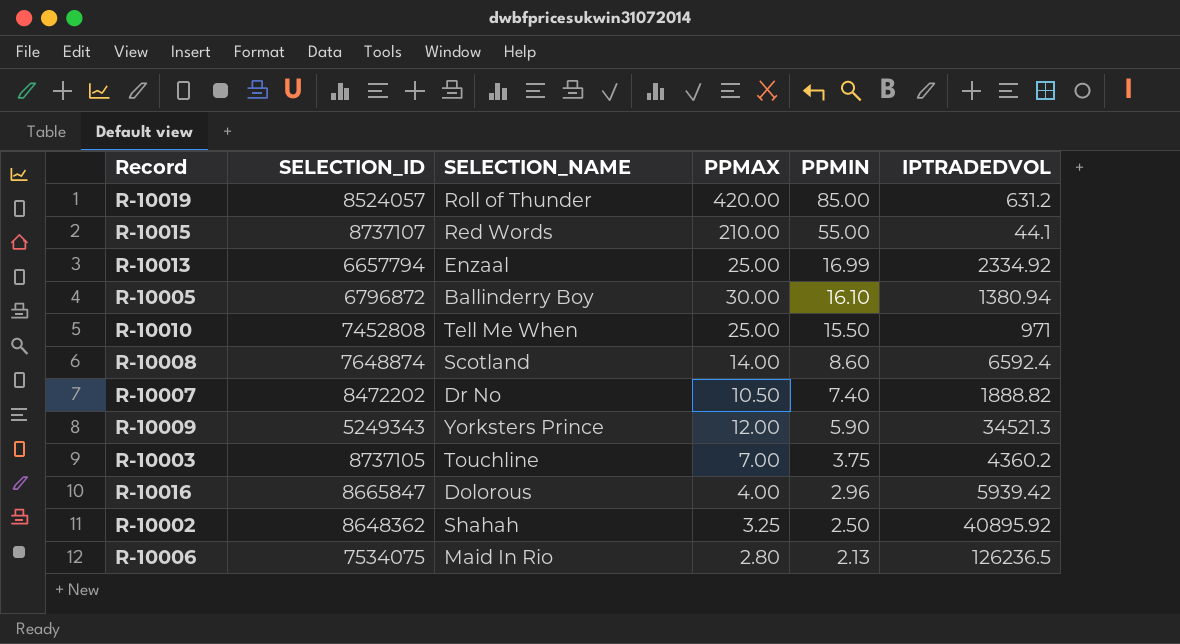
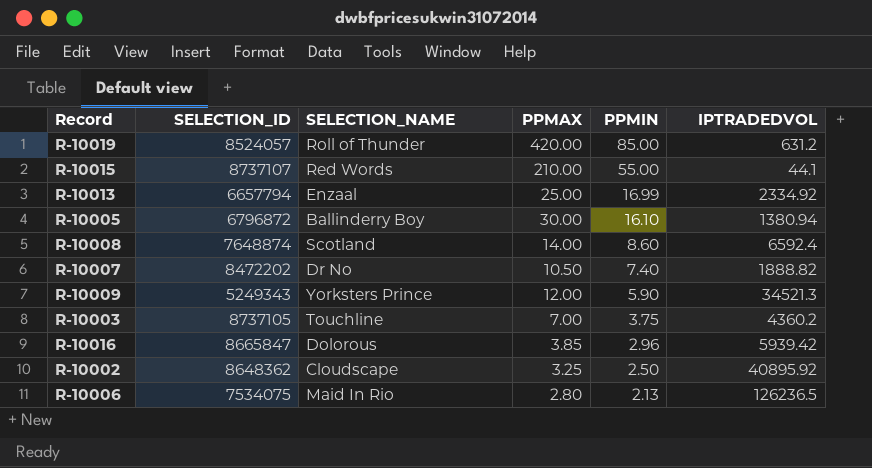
row R-10010: 7452808 | Tell Me When | 25.00 | 15.50 | 971 -> none
R-10016 | PPMAX: 4.00 -> 3.85
R-10002 | SELECTION_NAME: Shahah -> Cloudscape

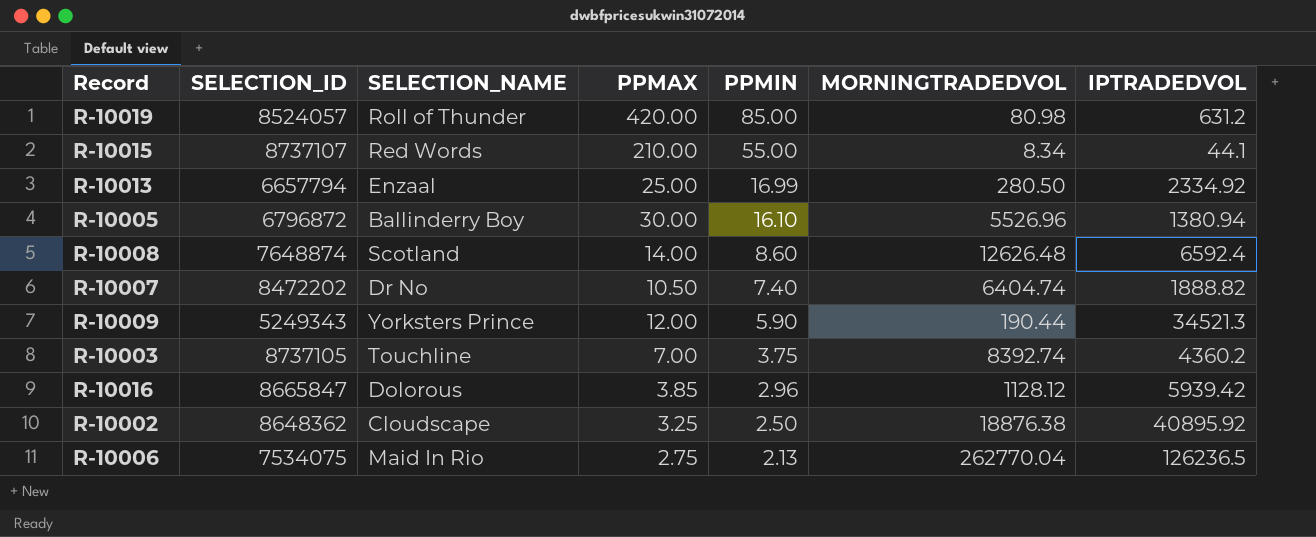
column MORNINGTRADEDVOL | position: none -> 6
R-10006 | PPMAX: 2.80 -> 2.75

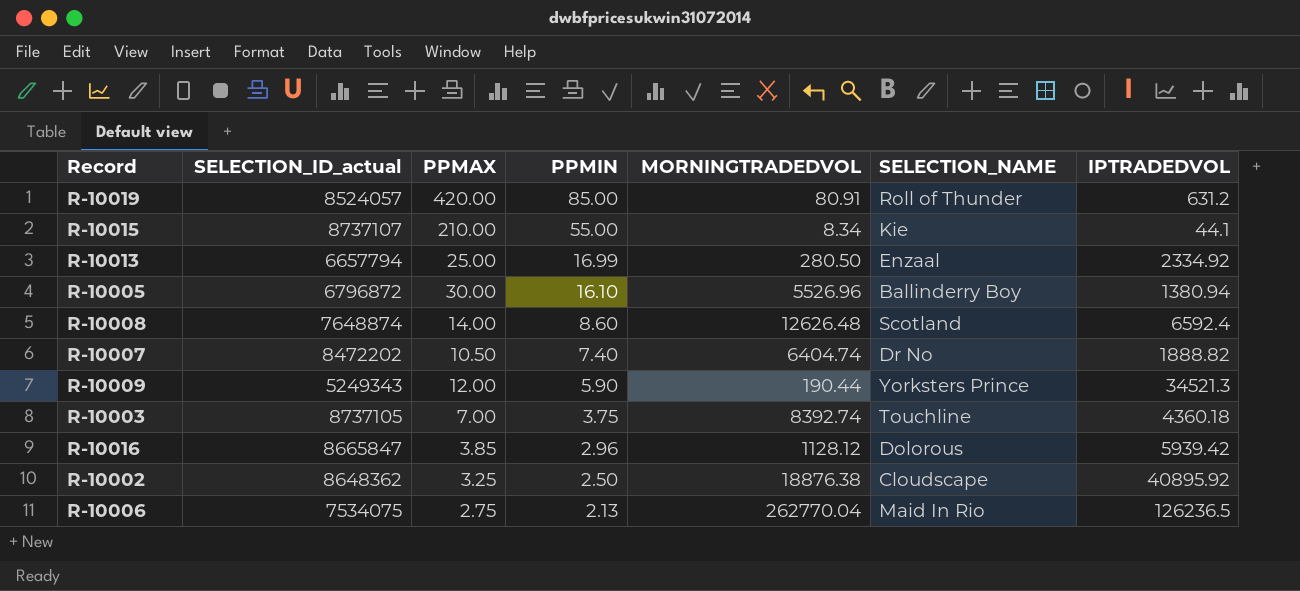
column name: SELECTION_ID -> SELECTION_ID_actual
column SELECTION_NAME | position: 3 -> 6
R-10019 | MORNINGTRADEDVOL: 80.98 -> 80.91
R-10015 | SELECTION_NAME: Red Words -> Kie
R-10003 | IPTRADEDVOL: 4360.2 -> 4360.18

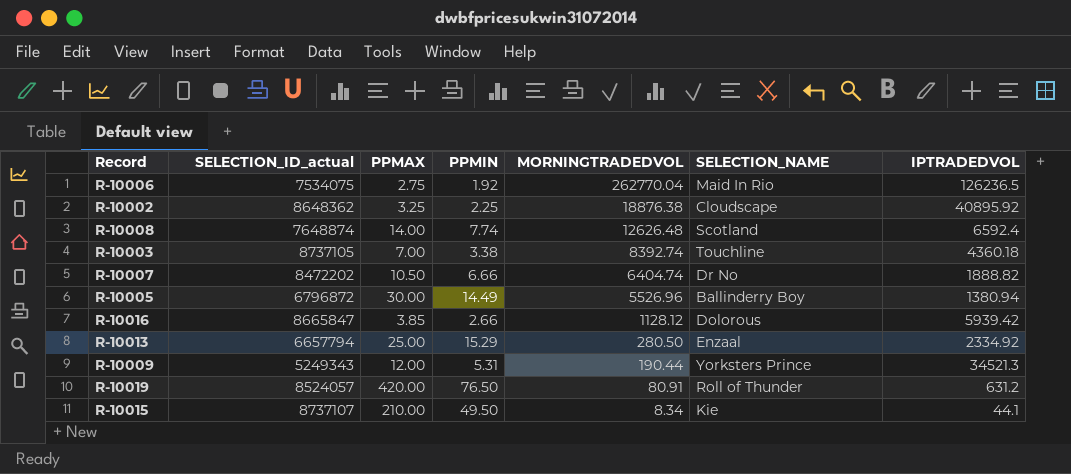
row order: PPMIN descending -> MORNINGTRADEDVOL descending
R-10006 | PPMIN: 2.13 -> 1.92
R-10002 | PPMIN: 2.50 -> 2.25
R-10008 | PPMIN: 8.60 -> 7.74
R-10003 | PPMIN: 3.75 -> 3.38
R-10007 | PPMIN: 7.40 -> 6.66
R-10005 | PPMIN: 16.10 -> 14.49
R-10016 | PPMIN: 2.96 -> 2.66
R-10013 | PPMIN: 16.99 -> 15.29
R-10009 | PPMIN: 5.90 -> 5.31
R-10019 | PPMIN: 85.00 -> 76.50
R-10015 | PPMIN: 55.00 -> 49.50

